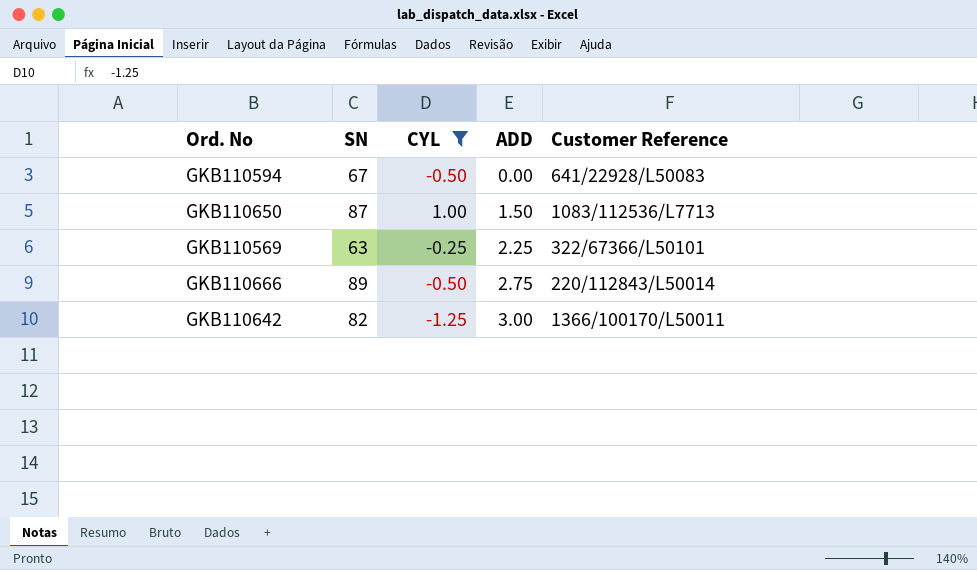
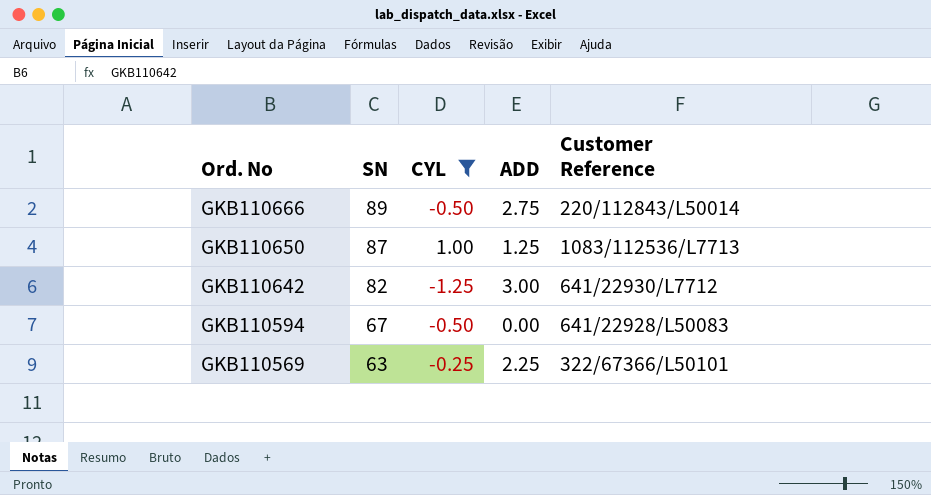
row order: ADD ascending -> Ord. No descending
GKB110650 | ADD: 1.50 -> 1.25
GKB110642 | Customer Reference: 1366/100170/L50011 -> 641/22930/L7712

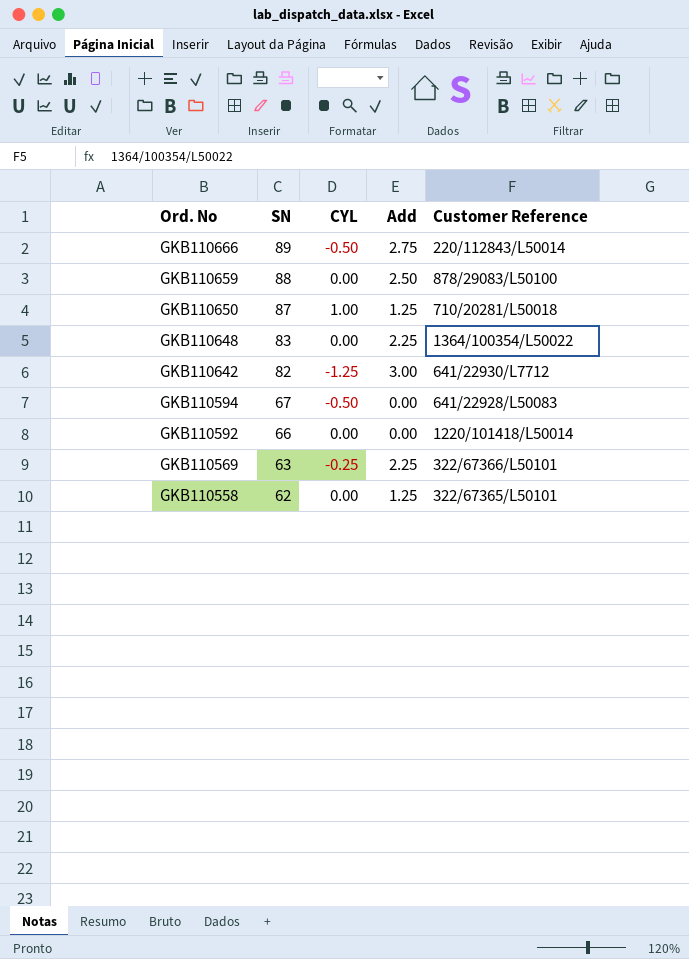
filter: CYL != 0.00 -> none
column name: ADD -> Add
GKB110650 | Customer Reference: 1083/112536/L7713 -> 710/20281/L50018

